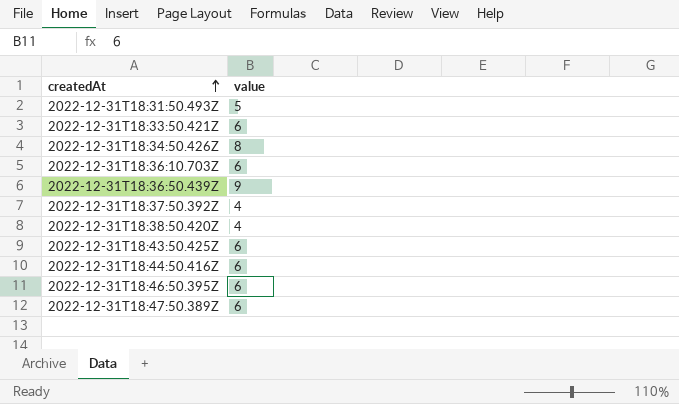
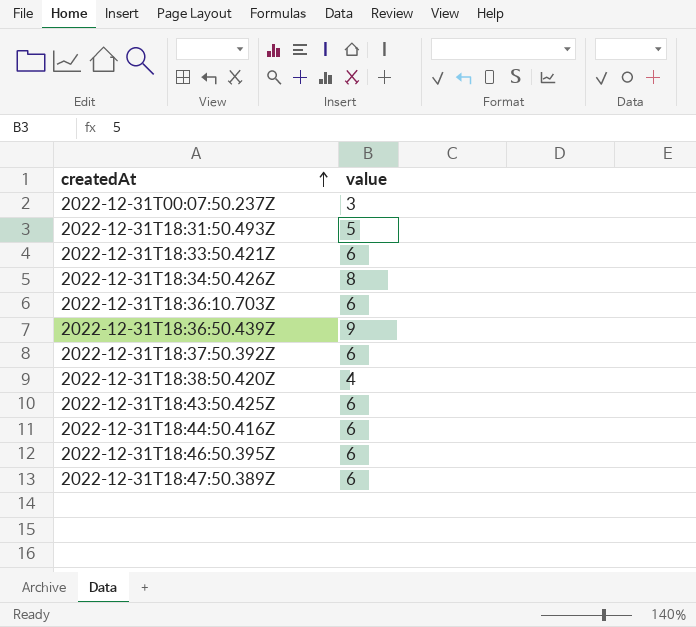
row 2022-12-31T00:07:50.237Z: none -> 3
2022-12-31T18:37:50.392Z | value: 4 -> 6

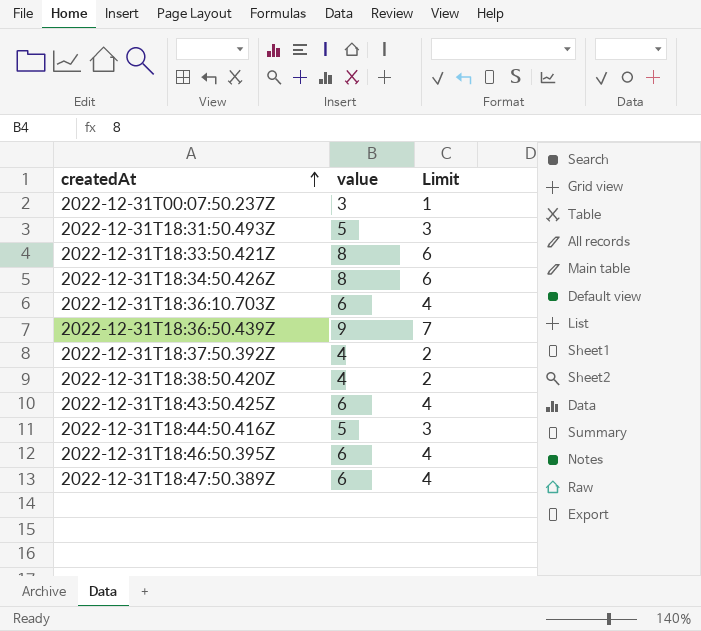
column Limit | formula: none -> [value] - 2
2022-12-31T18:33:50.421Z | value: 6 -> 8
2022-12-31T18:37:50.392Z | value: 6 -> 4
2022-12-31T18:44:50.416Z | value: 6 -> 5

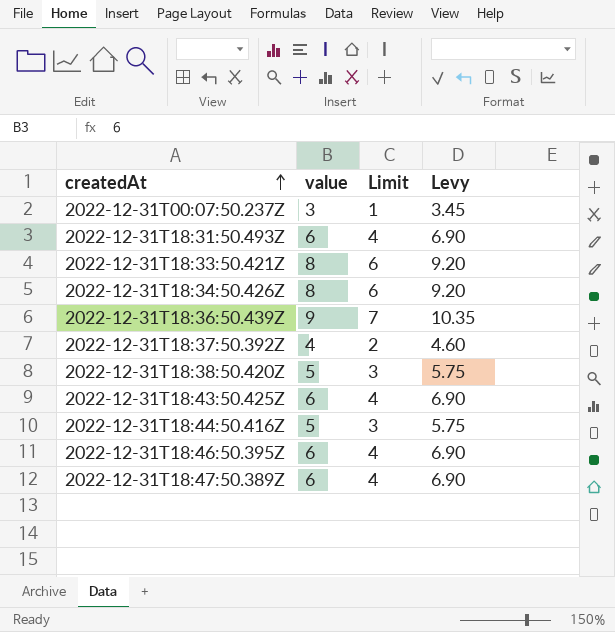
column Levy | formula: none -> [value] * 1.15
row 2022-12-31T18:36:10.703Z: 6 | 4 -> none
2022-12-31T18:31:50.493Z | value: 5 -> 6
2022-12-31T18:31:50.493Z | Limit: 3 -> 4
2022-12-31T18:38:50.420Z | value: 4 -> 5
2022-12-31T18:38:50.420Z | Limit: 2 -> 3

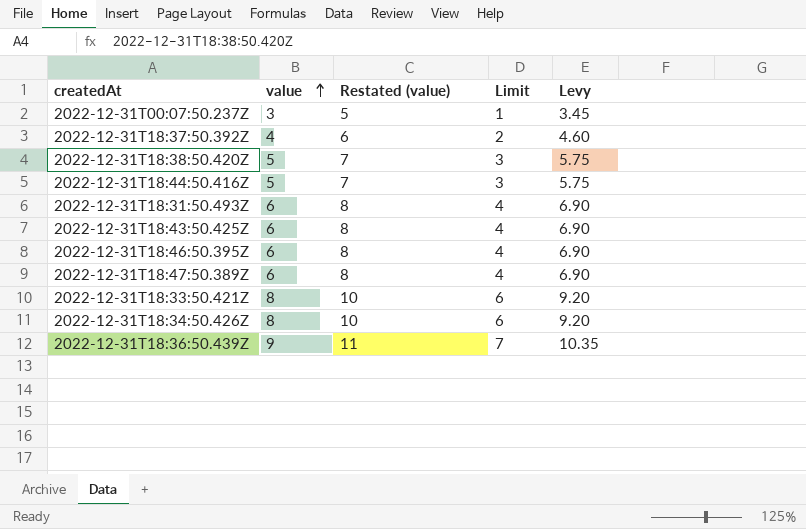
row order: createdAt ascending -> value ascending
column Restated (value) | formula: none -> [value] + 2

